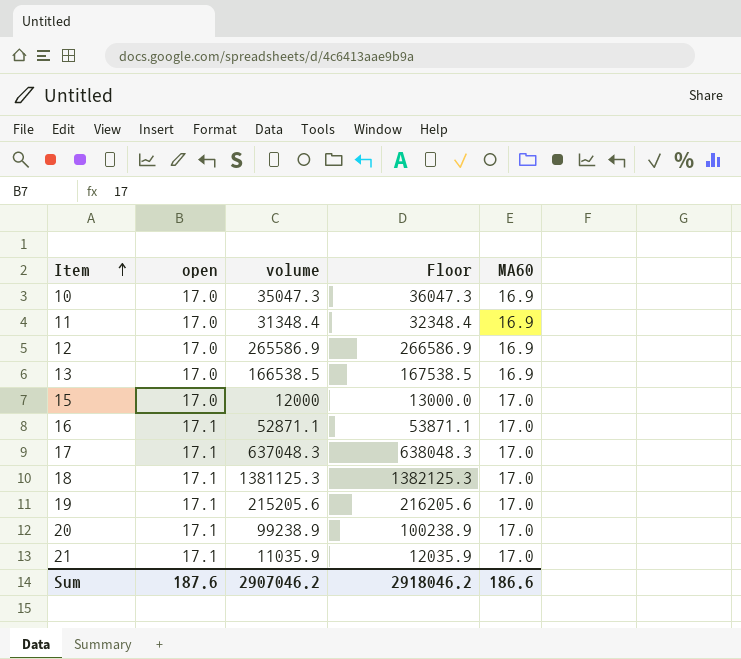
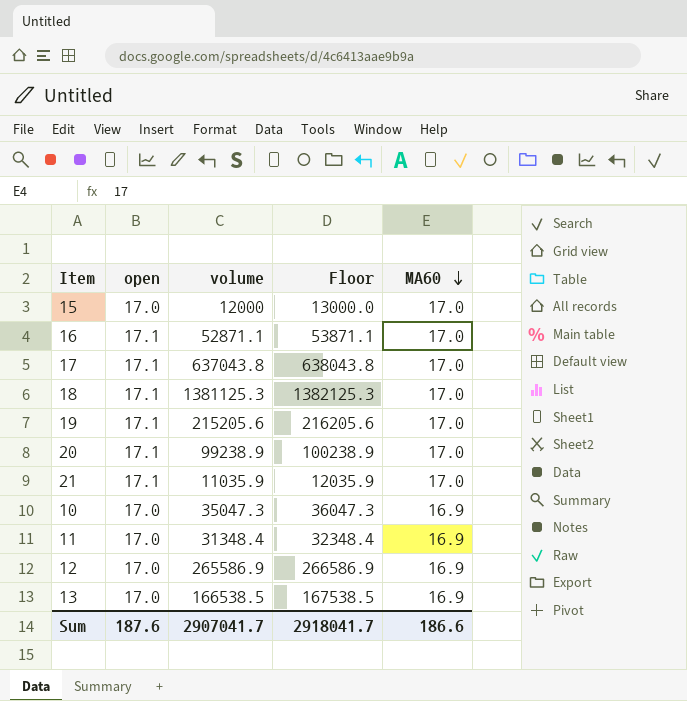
row order: Item ascending -> MA60 descending
17 | volume: 637048.3 -> 637043.8
17 | Floor: 638048.3 -> 638043.8
Sum | volume: 2907046.2 -> 2907041.7
Sum | Floor: 2918046.2 -> 2918041.7

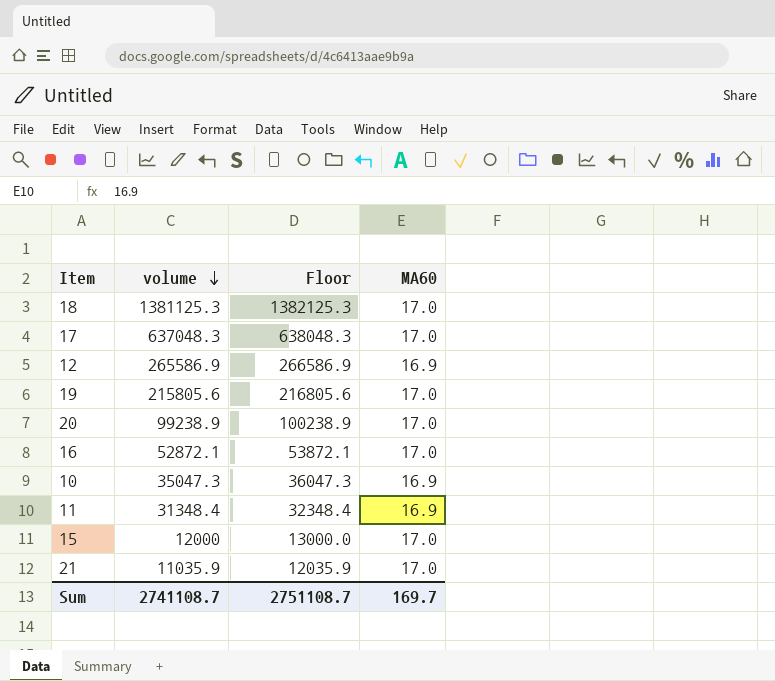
row order: MA60 descending -> volume descending
column open | position: 2 -> none
row 13: 17.0 | 166538.5 | 167538.5 | 16.9 -> none
17 | volume: 637043.8 -> 637048.3
17 | Floor: 638043.8 -> 638048.3
19 | volume: 215205.6 -> 215805.6
19 | Floor: 216205.6 -> 216805.6
16 | volume: 52871.1 -> 52872.1
16 | Floor: 53871.1 -> 53872.1
Sum | volume: 2907041.7 -> 2741108.7
Sum | Floor: 2918041.7 -> 2751108.7
Sum | MA60: 186.6 -> 169.7

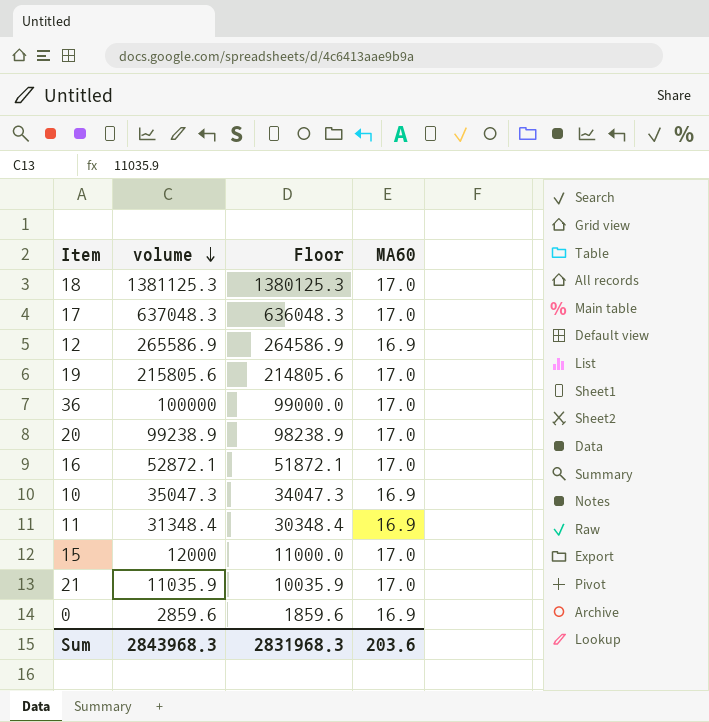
column Floor | formula: [volume] + 1000 -> [volume] - 1000
row 36: none -> 100000 | 99000.0 | 17.0
row 0: none -> 2859.6 | 1859.6 | 16.9
Sum | volume: 2741108.7 -> 2843968.3
Sum | Floor: 2751108.7 -> 2831968.3
Sum | MA60: 169.7 -> 203.6

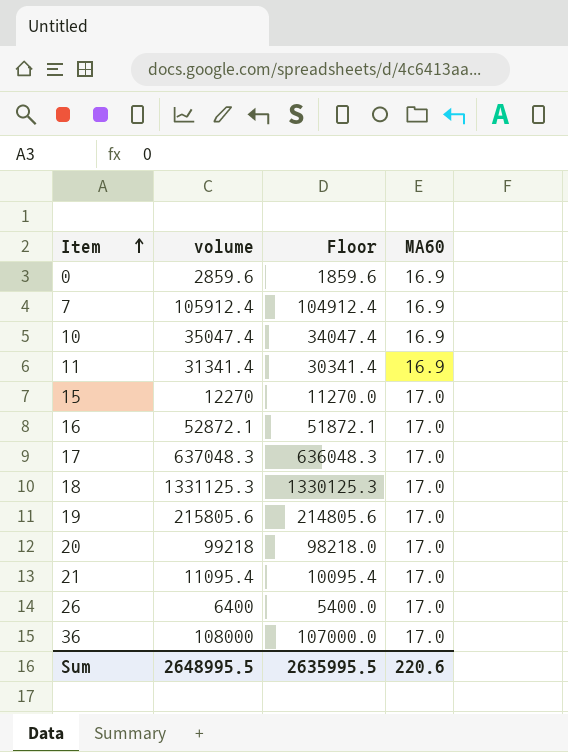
row order: volume descending -> Item ascending
row 12: 265586.9 | 264586.9 | 16.9 -> none
row 7: none -> 105912.4 | 104912.4 | 16.9
10 | volume: 35047.3 -> 35047.4
10 | Floor: 34047.3 -> 34047.4
11 | volume: 31348.4 -> 31341.4
11 | Floor: 30348.4 -> 30341.4
15 | volume: 12000 -> 12270
15 | Floor: 11000.0 -> 11270.0
18 | volume: 1381125.3 -> 1331125.3
18 | Floor: 1380125.3 -> 1330125.3
20 | volume: 99238.9 -> 99218
20 | Floor: 98238.9 -> 98218.0
21 | volume: 11035.9 -> 11095.4
21 | Floor: 10035.9 -> 10095.4
row 26: none -> 6400 | 5400.0 | 17.0
36 | volume: 100000 -> 108000
36 | Floor: 99000.0 -> 107000.0
Sum | volume: 2843968.3 -> 2648995.5
Sum | Floor: 2831968.3 -> 2635995.5
Sum | MA60: 203.6 -> 220.6

